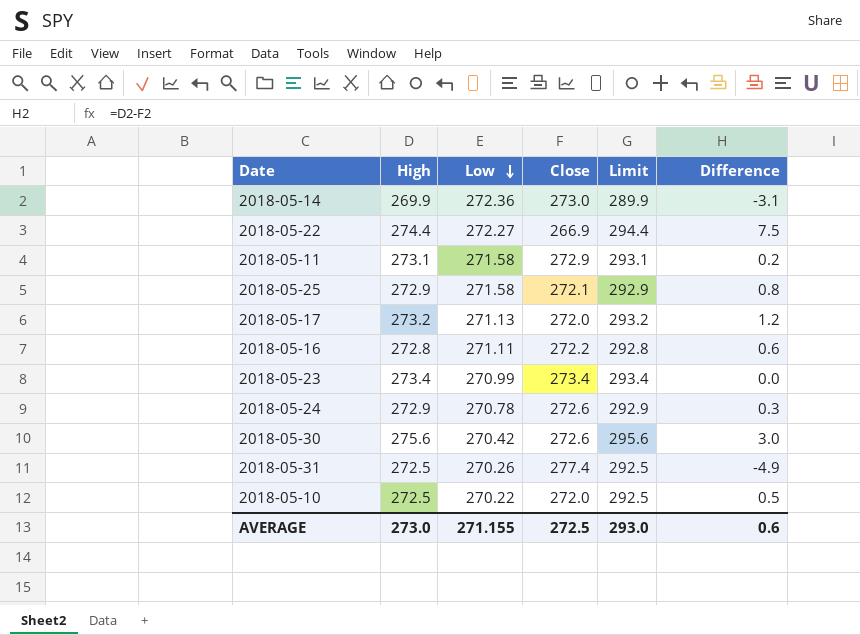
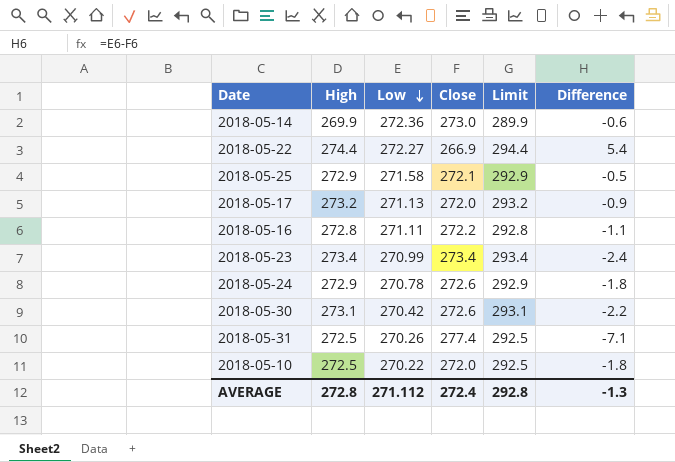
column Difference | formula: [High] - [Close] -> [Low] - [Close]
row 2018-05-11: 273.1 | 271.58 | 272.9 | 293.1 | 0.2 -> none
2018-05-30 | High: 275.6 -> 273.1
2018-05-30 | Limit: 295.6 -> 293.1
AVERAGE | High: 273.0 -> 272.8
AVERAGE | Low: 271.155 -> 271.112
AVERAGE | Close: 272.5 -> 272.4
AVERAGE | Limit: 293.0 -> 292.8
AVERAGE | Difference: 0.6 -> -1.3

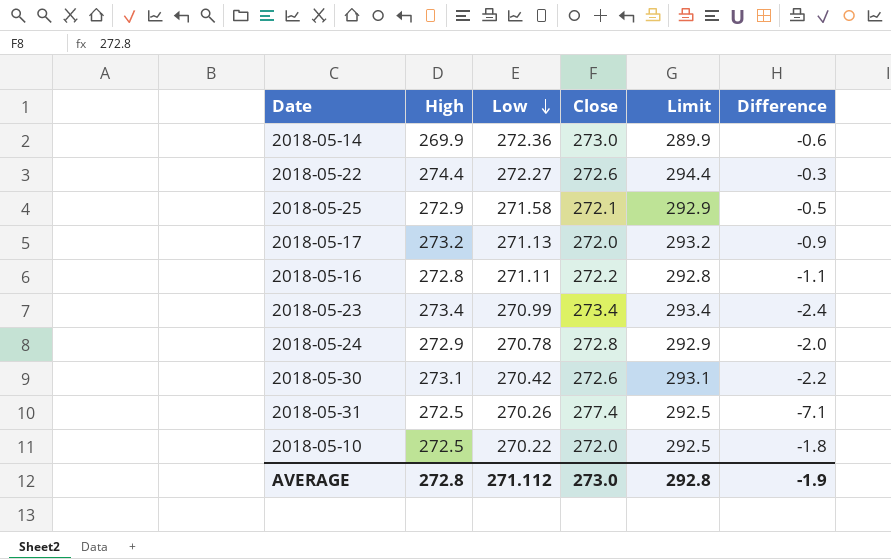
2018-05-22 | Close: 266.9 -> 272.6
2018-05-22 | Difference: 5.4 -> -0.3
2018-05-24 | Close: 272.6 -> 272.8
2018-05-24 | Difference: -1.8 -> -2.0
AVERAGE | Close: 272.4 -> 273.0
AVERAGE | Difference: -1.3 -> -1.9

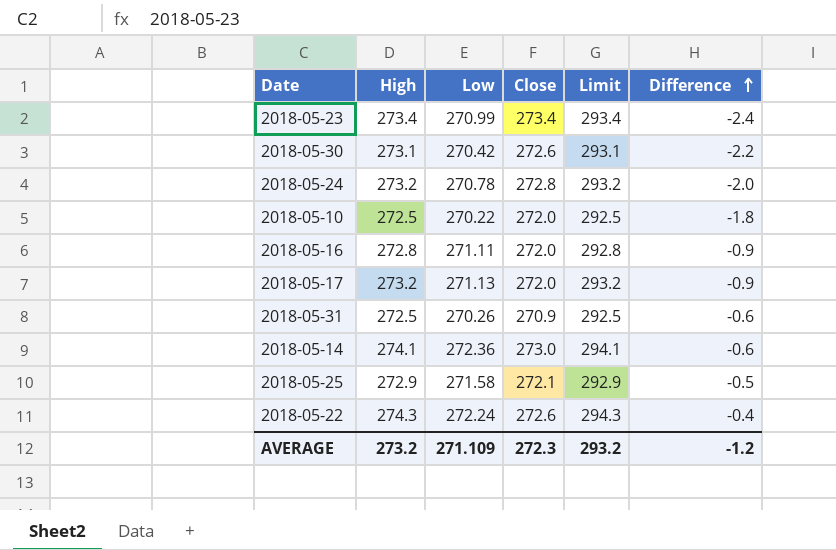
row order: Low descending -> Difference ascending
2018-05-24 | High: 272.9 -> 273.2
2018-05-24 | Limit: 292.9 -> 293.2
2018-05-16 | Close: 272.2 -> 272.0
2018-05-16 | Difference: -1.1 -> -0.9
2018-05-31 | Close: 277.4 -> 270.9
2018-05-31 | Difference: -7.1 -> -0.6
2018-05-14 | High: 269.9 -> 274.1
2018-05-14 | Limit: 289.9 -> 294.1
2018-05-22 | High: 274.4 -> 274.3
2018-05-22 | Low: 272.27 -> 272.24
2018-05-22 | Limit: 294.4 -> 294.3
2018-05-22 | Difference: -0.3 -> -0.4
AVERAGE | High: 272.8 -> 273.2
AVERAGE | Low: 271.112 -> 271.109
AVERAGE | Close: 273.0 -> 272.3
AVERAGE | Limit: 292.8 -> 293.2
AVERAGE | Difference: -1.9 -> -1.2

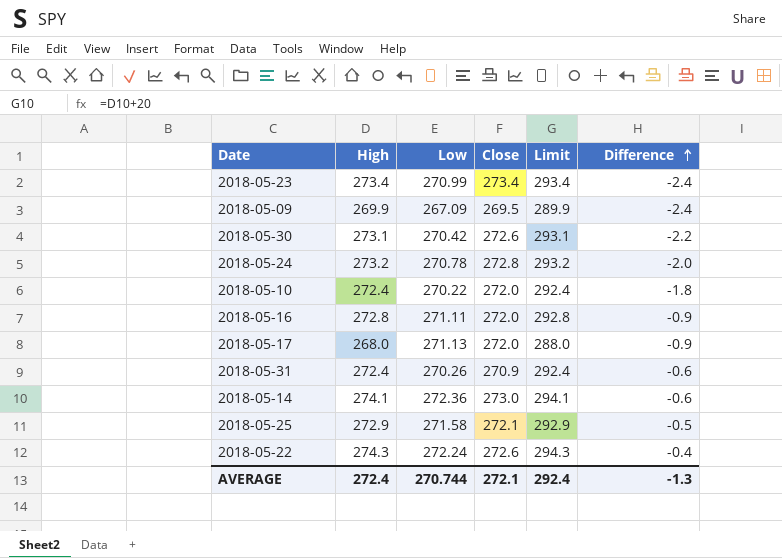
row 2018-05-09: none -> 269.9 | 267.09 | 269.5 | 289.9 | -2.4
2018-05-10 | High: 272.5 -> 272.4
2018-05-10 | Limit: 292.5 -> 292.4
2018-05-17 | High: 273.2 -> 268.0
2018-05-17 | Limit: 293.2 -> 288.0
2018-05-31 | High: 272.5 -> 272.4
2018-05-31 | Limit: 292.5 -> 292.4
AVERAGE | High: 273.2 -> 272.4
AVERAGE | Low: 271.109 -> 270.744
AVERAGE | Close: 272.3 -> 272.1
AVERAGE | Limit: 293.2 -> 292.4
AVERAGE | Difference: -1.2 -> -1.3

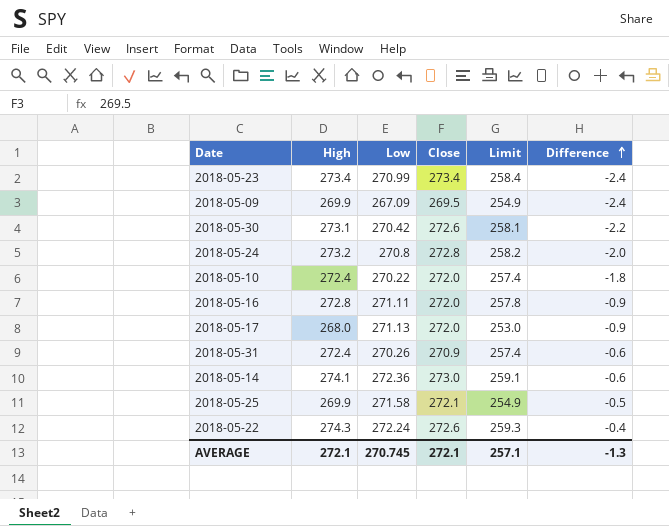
column Limit | formula: [High] + 20 -> [High] - 15
2018-05-24 | Low: 270.78 -> 270.8
2018-05-25 | High: 272.9 -> 269.9
AVERAGE | High: 272.4 -> 272.1
AVERAGE | Low: 270.744 -> 270.745
AVERAGE | Limit: 292.4 -> 257.1

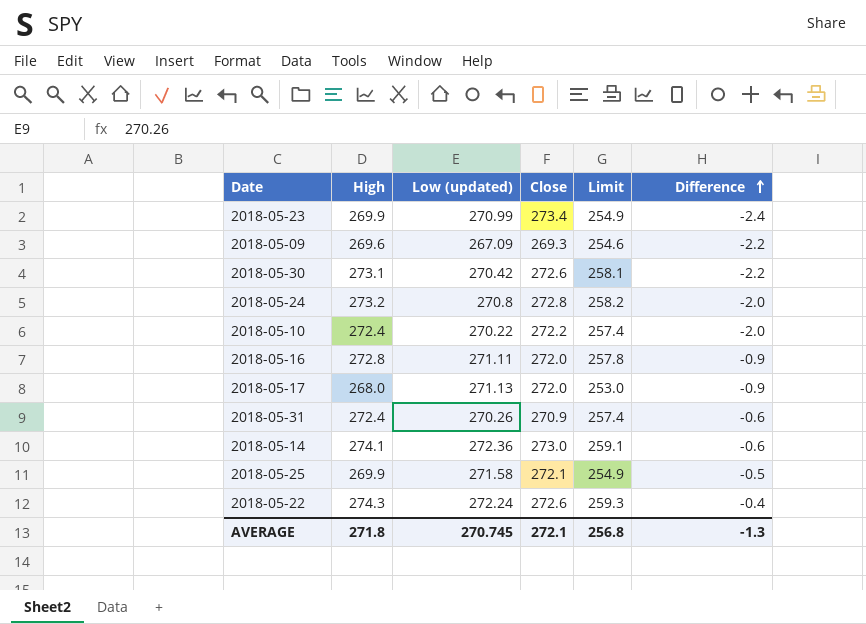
column name: Low -> Low (updated)
2018-05-23 | High: 273.4 -> 269.9
2018-05-23 | Limit: 258.4 -> 254.9
2018-05-09 | High: 269.9 -> 269.6
2018-05-09 | Close: 269.5 -> 269.3
2018-05-09 | Limit: 254.9 -> 254.6
2018-05-09 | Difference: -2.4 -> -2.2
2018-05-10 | Close: 272.0 -> 272.2
2018-05-10 | Difference: -1.8 -> -2.0
AVERAGE | High: 272.1 -> 271.8
AVERAGE | Limit: 257.1 -> 256.8

